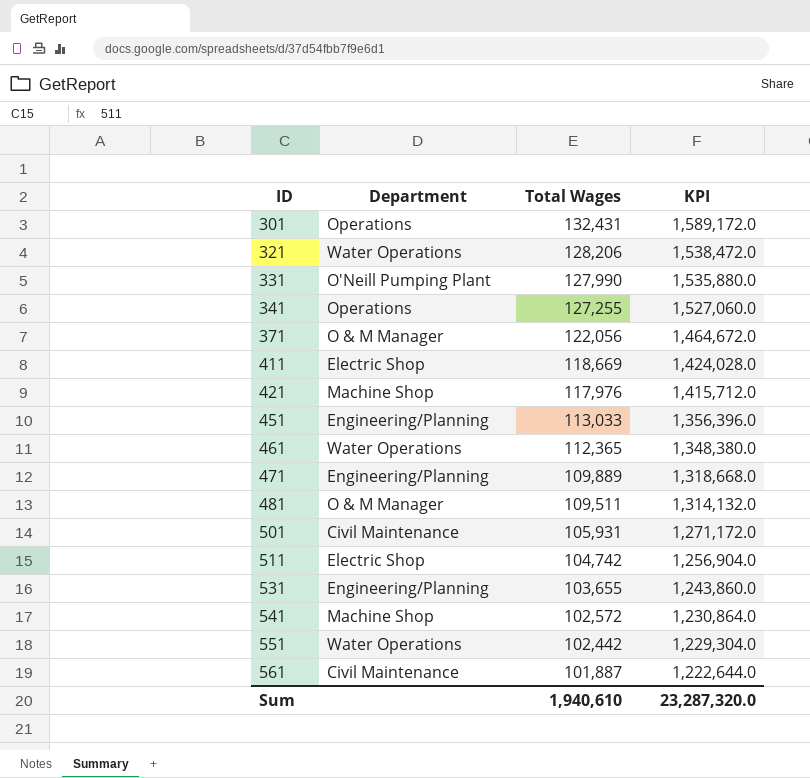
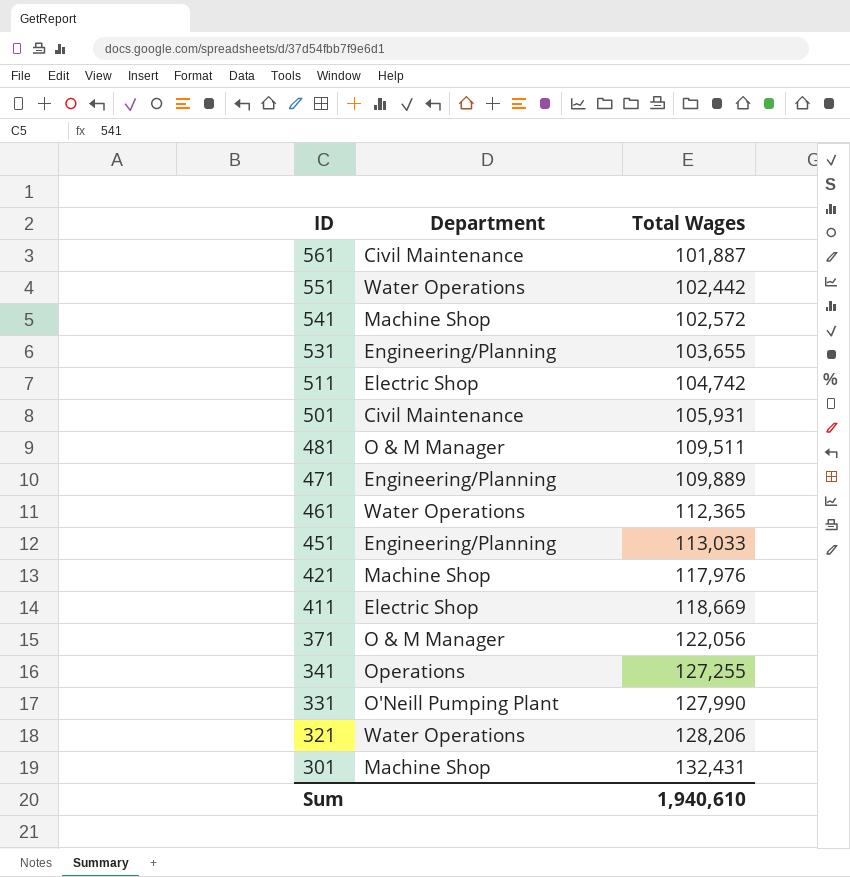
row order: ID ascending -> ID descending
column KPI | formula: [Total Wages] * 12 -> none
301 | Department: Operations -> Machine Shop

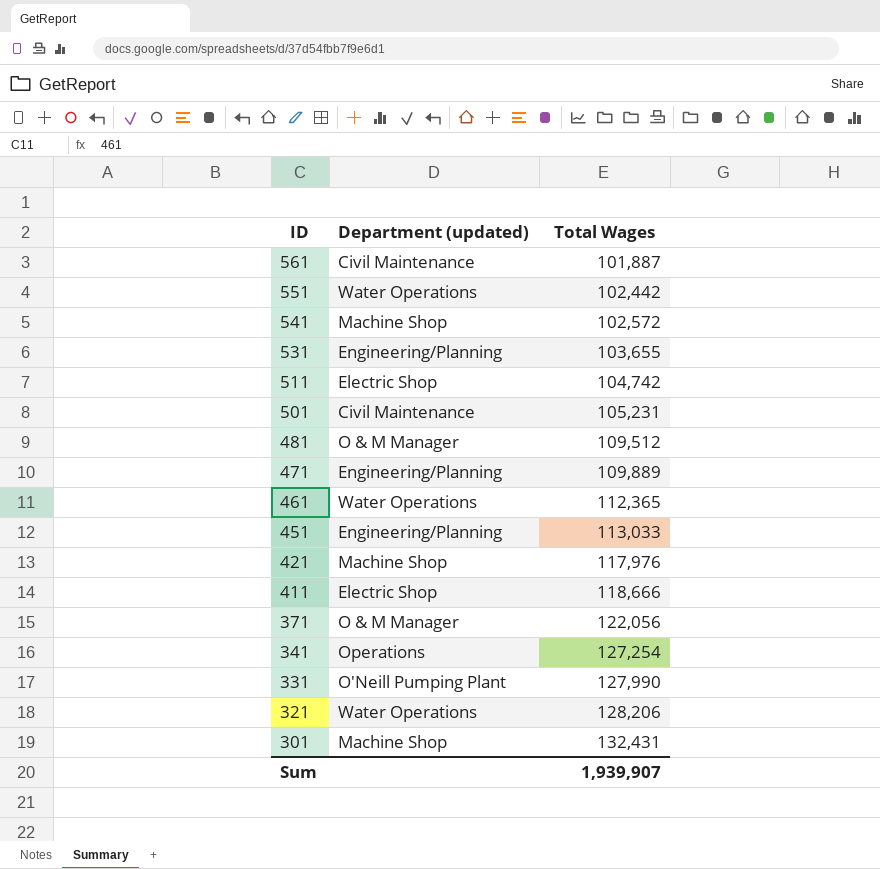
column name: Department -> Department (updated)
501 | Total Wages: 105,931 -> 105,231
481 | Total Wages: 109,511 -> 109,512
411 | Total Wages: 118,669 -> 118,666
341 | Total Wages: 127,255 -> 127,254
Sum | Total Wages: 1,940,610 -> 1,939,907

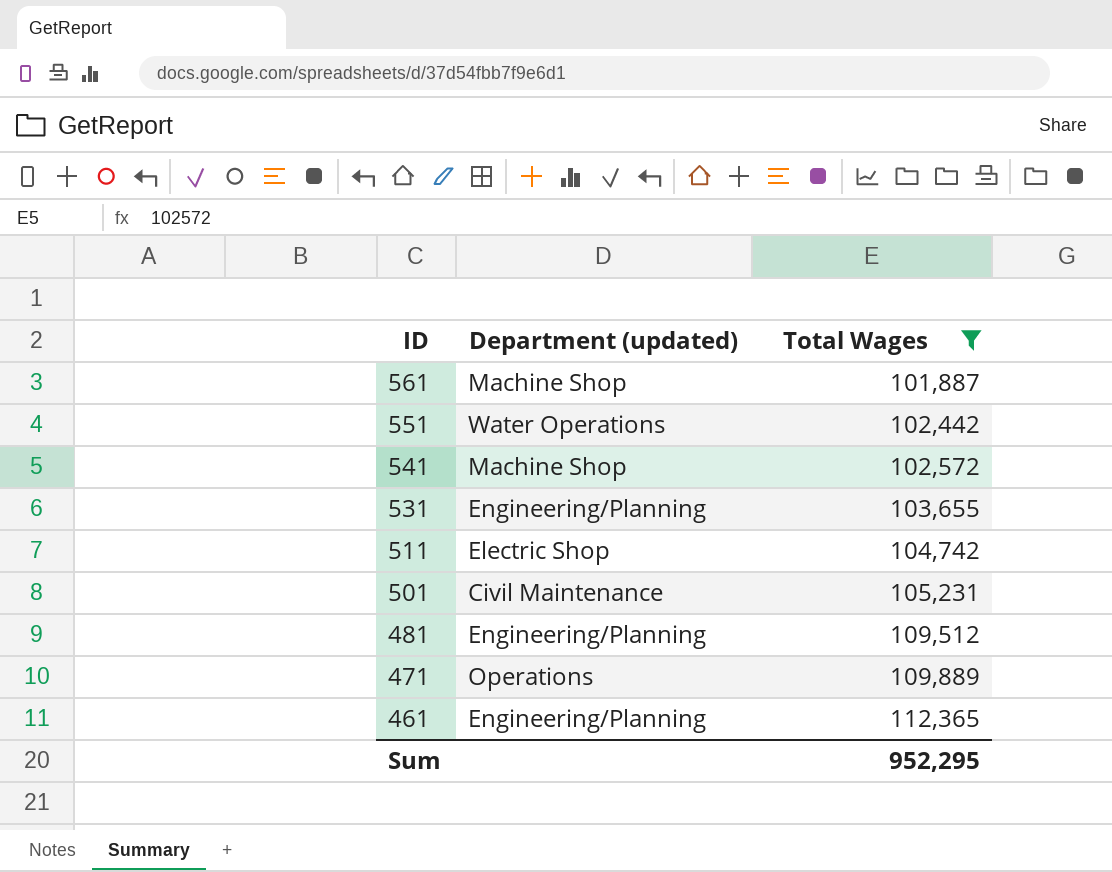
filter: none -> Total Wages <= 112,365
561 | Department (updated): Civil Maintenance -> Machine Shop
481 | Department (updated): O & M Manager -> Engineering/Planning
471 | Department (updated): Engineering/Planning -> Operations
461 | Department (updated): Water Operations -> Engineering/Planning
Sum | Total Wages: 1,939,907 -> 952,295

